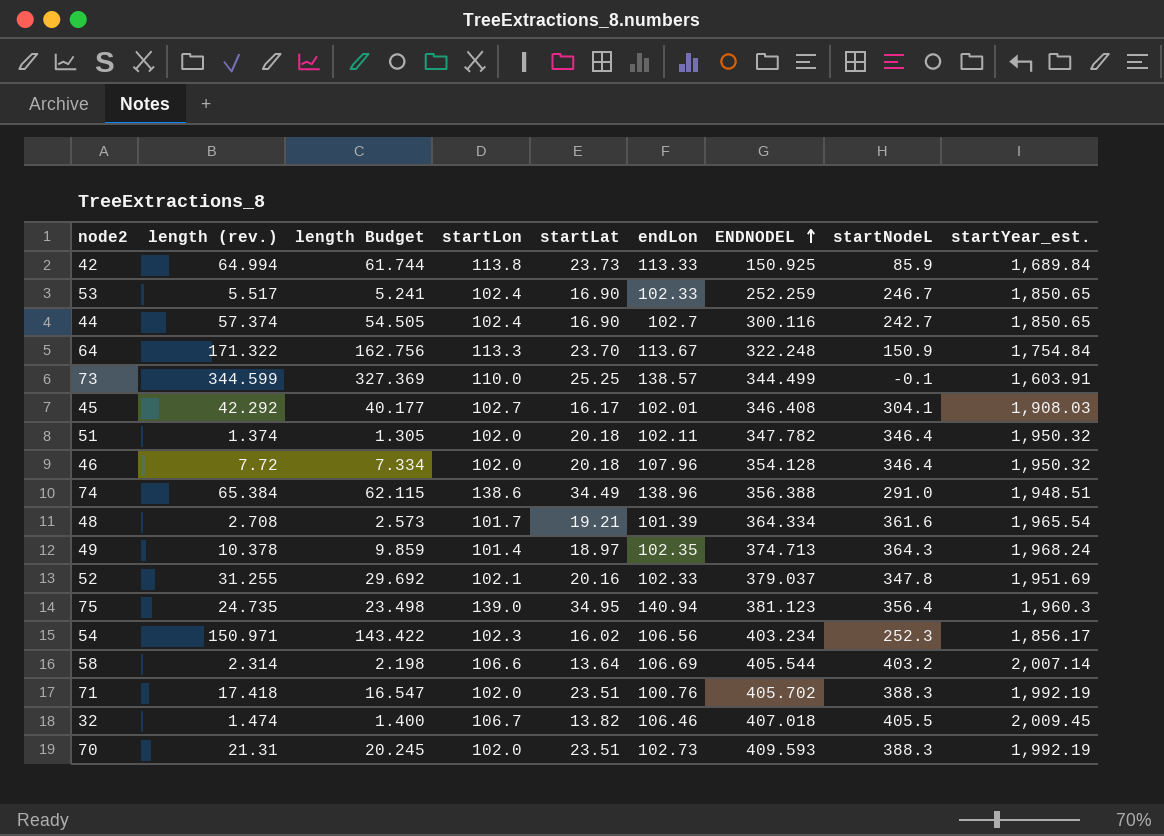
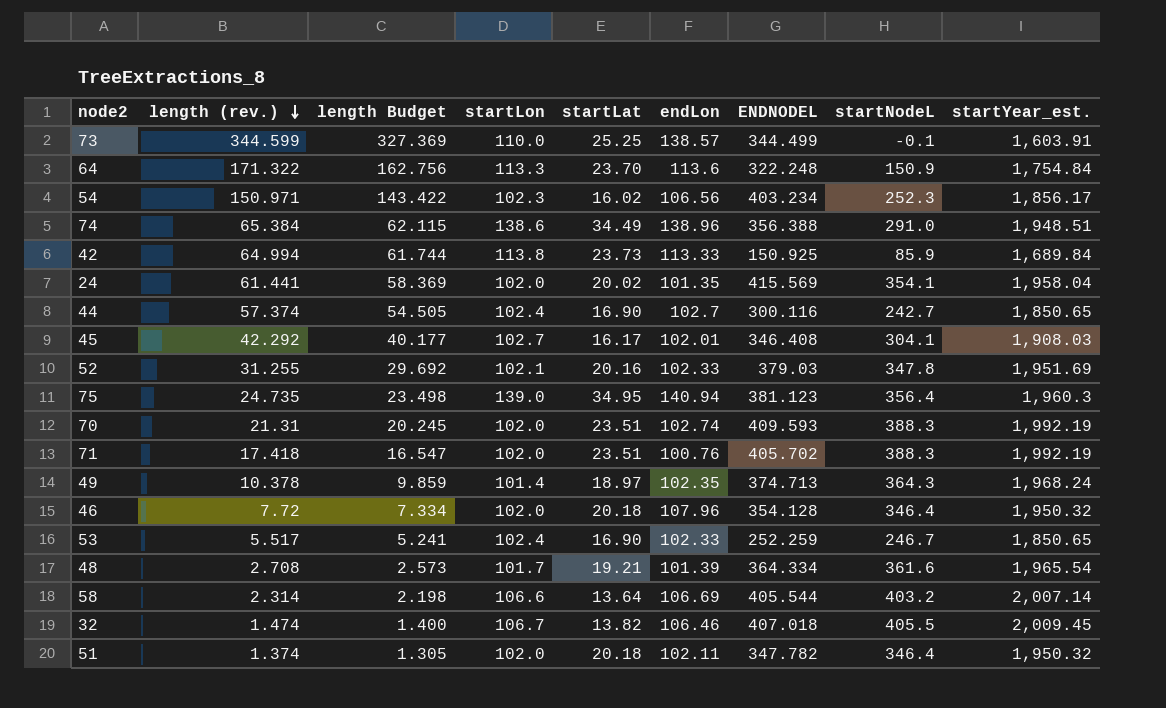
row order: ENDNODEL ascending -> length (rev.) descending
64 | endLon: 113.67 -> 113.6
row 24: none -> 61.441 | 58.369 | 102.0 | 20.02 | 101.35 | 415.569 | 354.1 | 1,958.04
52 | ENDNODEL: 379.037 -> 379.03
70 | endLon: 102.73 -> 102.74

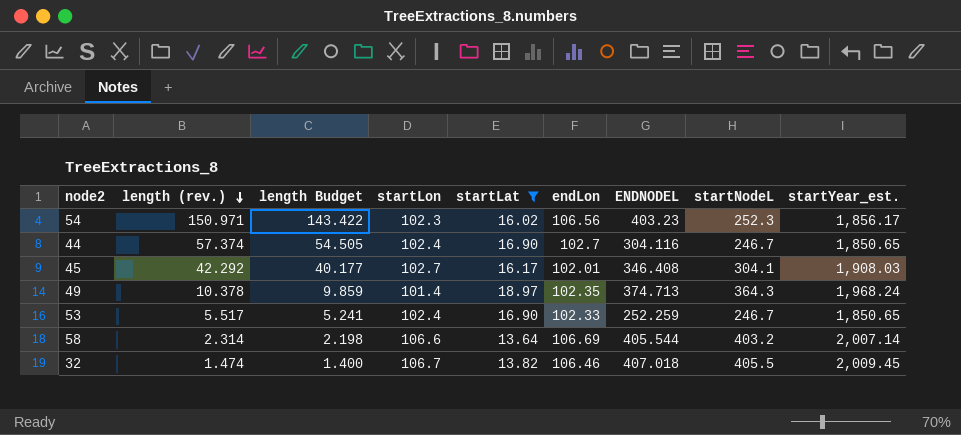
filter: none -> startLat <= 18.97
54 | ENDNODEL: 403.234 -> 403.23
44 | ENDNODEL: 300.116 -> 304.116
44 | startNodeL: 242.7 -> 246.7

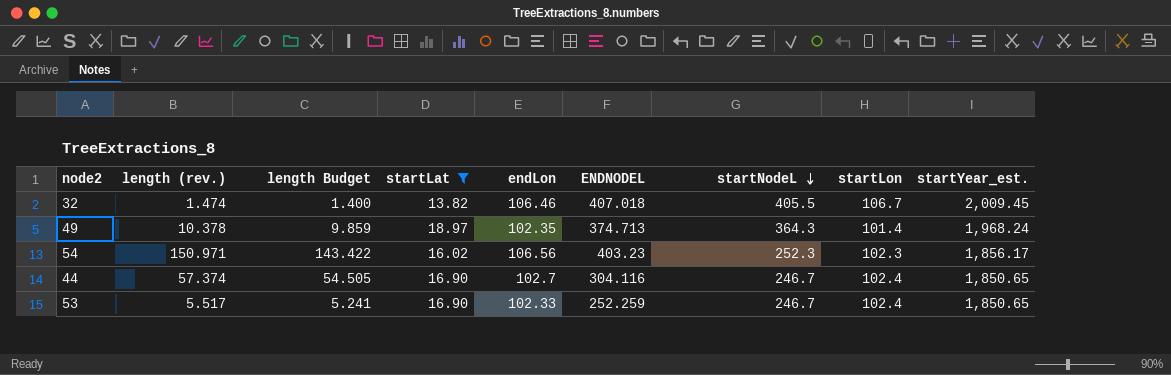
row order: length (rev.) descending -> startNodeL descending
column startLon | position: 4 -> 8
row 45: 42.292 | 40.177 | 102.7 | 16.17 | 102.01 | 346.408 | 304.1 | 1,908.03 -> none
row 58: 2.314 | 2.198 | 106.6 | 13.64 | 106.69 | 405.544 | 403.2 | 2,007.14 -> none

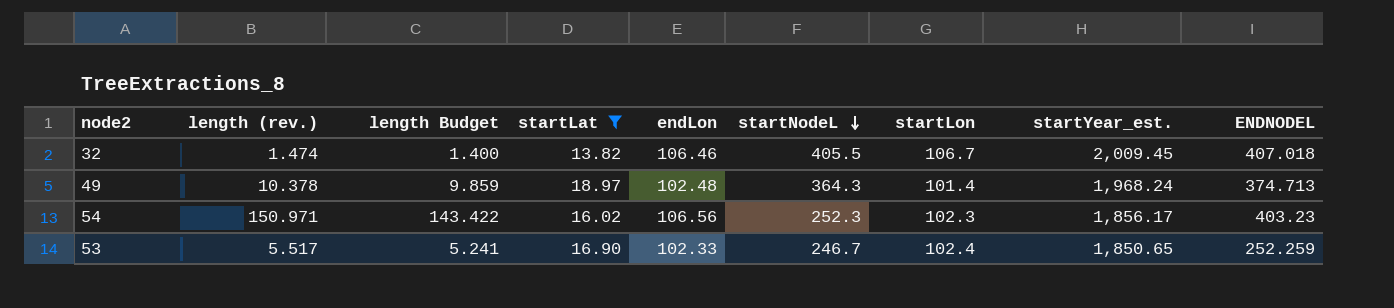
column ENDNODEL | position: 6 -> 9
row 44: 57.374 | 54.505 | 16.90 | 102.7 | 304.116 | 246.7 | 102.4 | 1,850.65 -> none
49 | endLon: 102.35 -> 102.48

